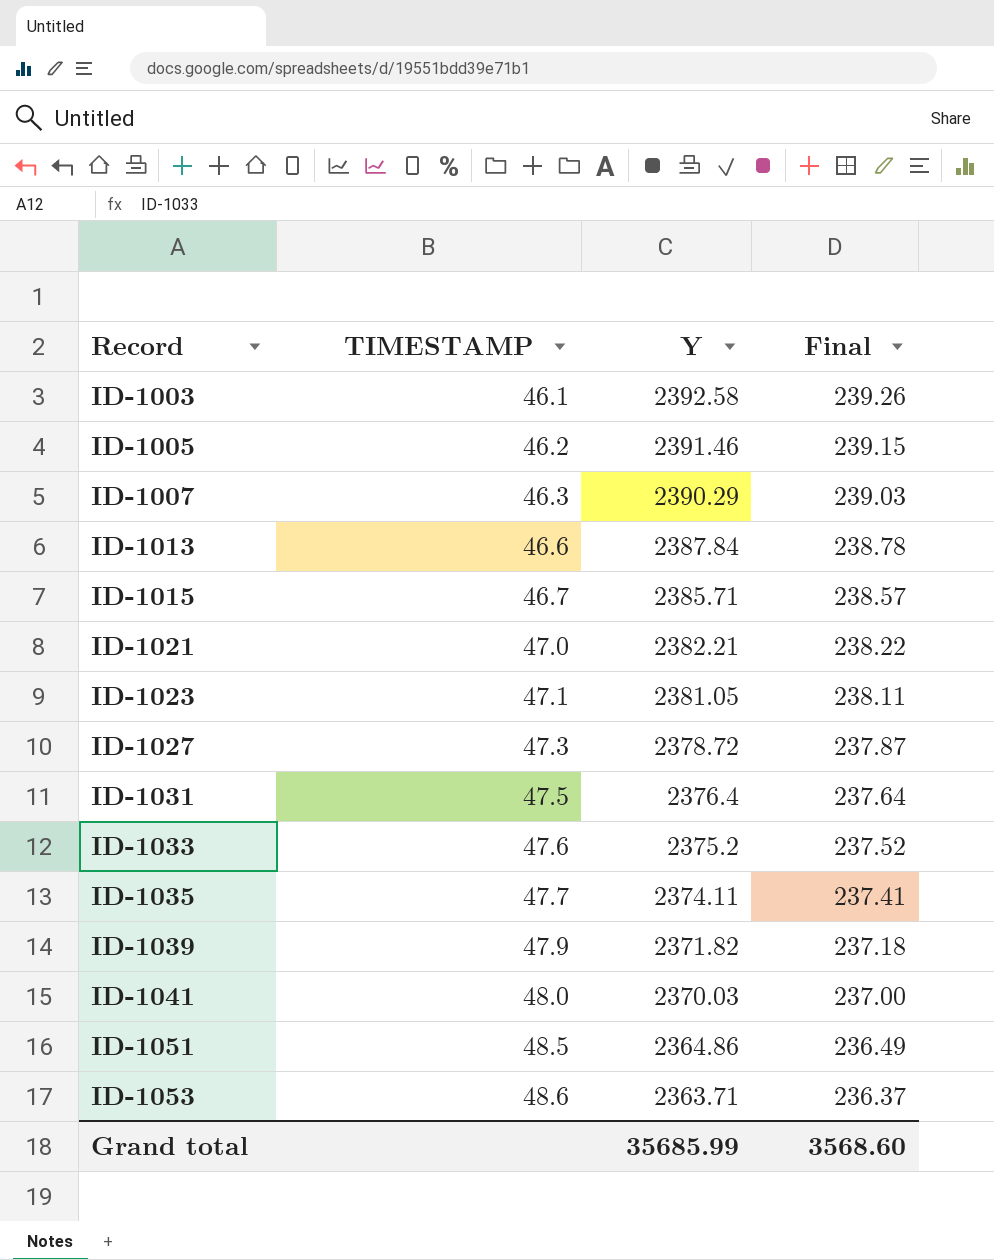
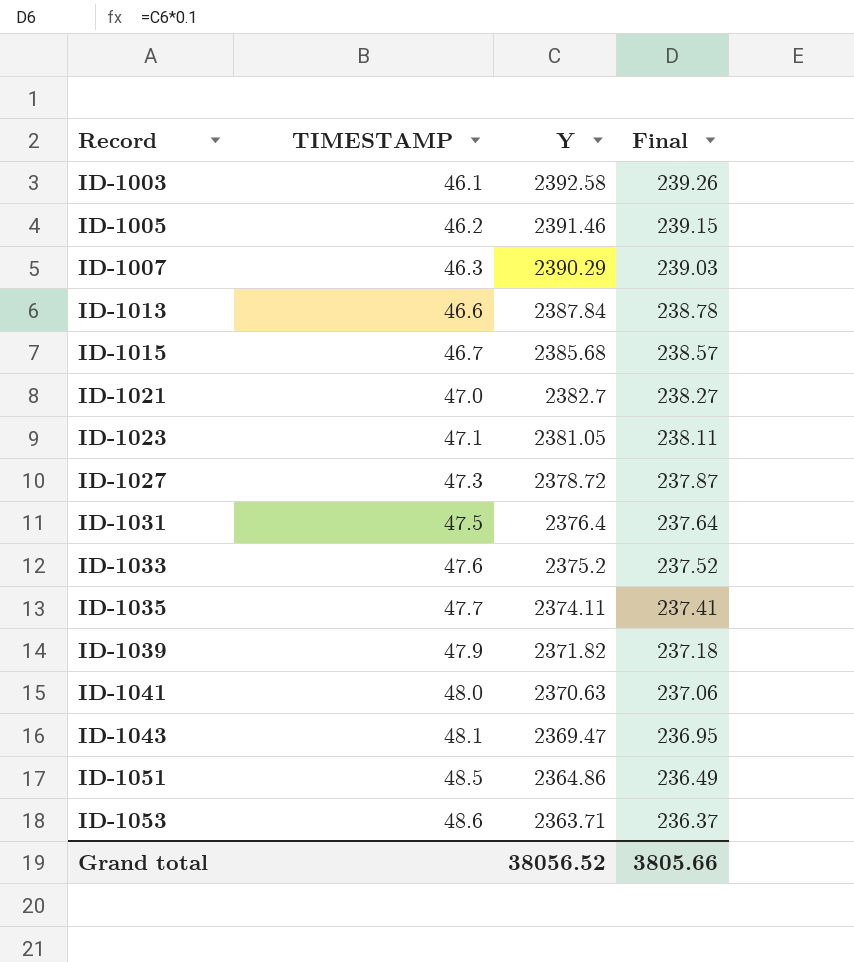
ID-1015 | Y: 2385.71 -> 2385.68
ID-1021 | Y: 2382.21 -> 2382.7
ID-1021 | Final: 238.22 -> 238.27
ID-1041 | Y: 2370.03 -> 2370.63
ID-1041 | Final: 237.00 -> 237.06
row ID-1043: none -> 48.1 | 2369.47 | 236.95
Grand total | Y: 35685.99 -> 38056.52
Grand total | Final: 3568.60 -> 3805.66

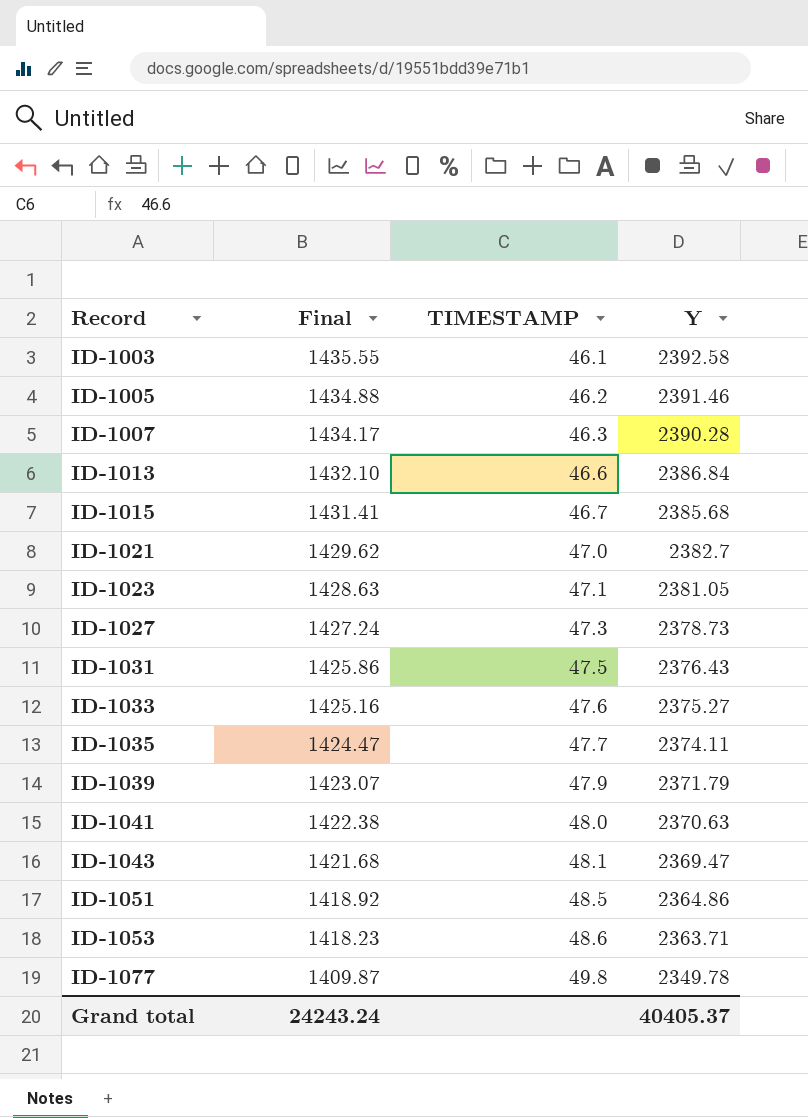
column Final | formula: [Y] * 0.1 -> [Y] * 0.6
column Final | position: 4 -> 2
ID-1007 | Y: 2390.29 -> 2390.28
ID-1013 | Y: 2387.84 -> 2386.84
ID-1027 | Y: 2378.72 -> 2378.73
ID-1031 | Y: 2376.4 -> 2376.43
ID-1033 | Y: 2375.2 -> 2375.27
ID-1039 | Y: 2371.82 -> 2371.79
row ID-1077: none -> 1409.87 | 49.8 | 2349.78
Grand total | Final: 3805.66 -> 24243.24
Grand total | Y: 38056.52 -> 40405.37

